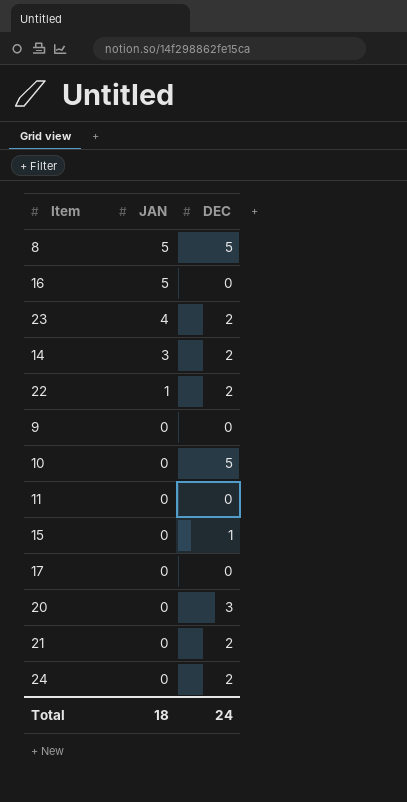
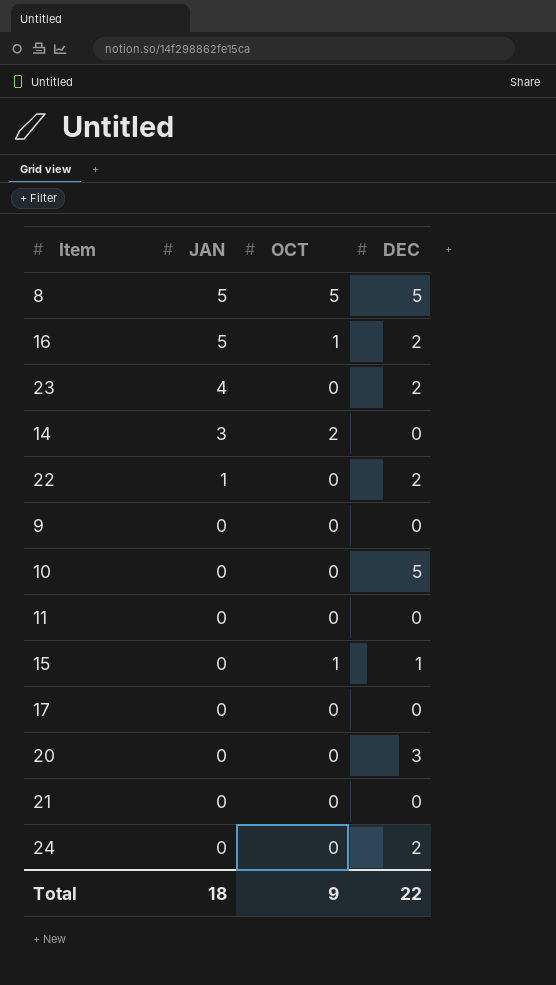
column OCT | position: none -> 3
16 | DEC: 0 -> 2
14 | DEC: 2 -> 0
21 | DEC: 2 -> 0
Total | DEC: 24 -> 22

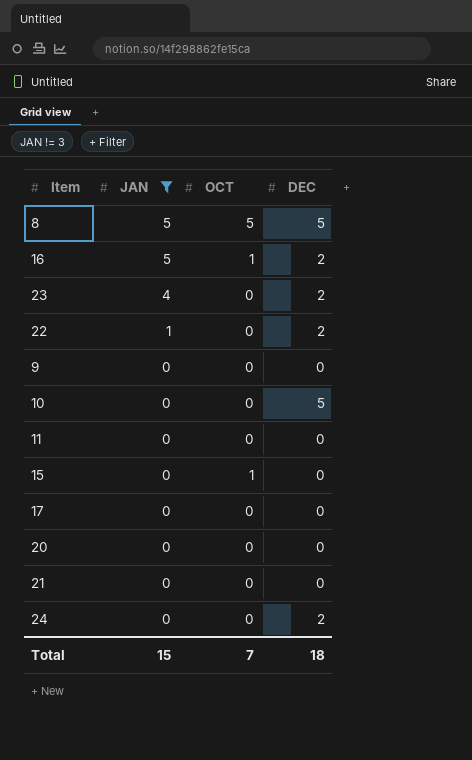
filter: none -> JAN != 3
15 | DEC: 1 -> 0
20 | DEC: 3 -> 0
Total | JAN: 18 -> 15
Total | OCT: 9 -> 7
Total | DEC: 22 -> 18

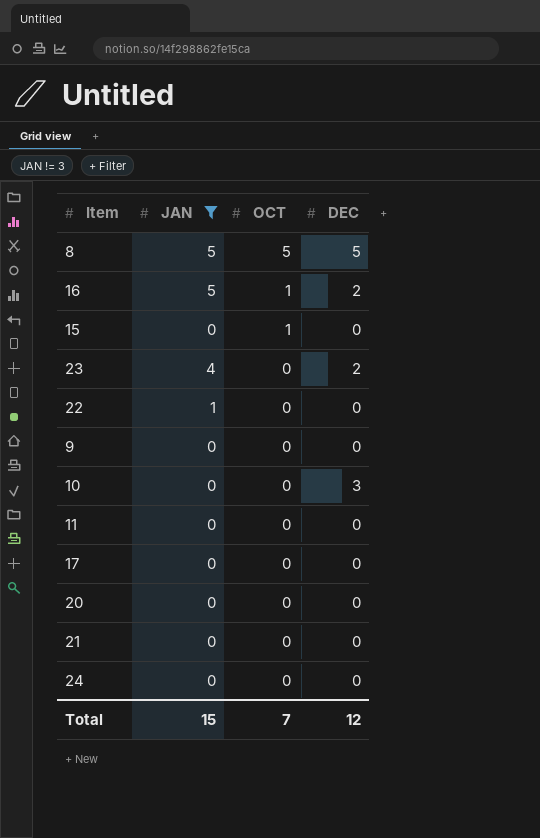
row order: JAN descending -> OCT descending
22 | DEC: 2 -> 0
10 | DEC: 5 -> 3
24 | DEC: 2 -> 0
Total | DEC: 18 -> 12

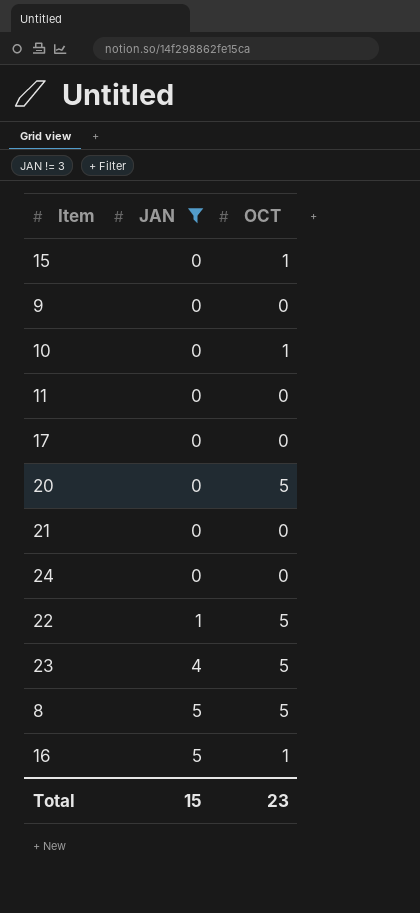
row order: OCT descending -> JAN ascending
column DEC | position: 4 -> none
10 | OCT: 0 -> 1
20 | OCT: 0 -> 5
22 | OCT: 0 -> 5
23 | OCT: 0 -> 5
Total | OCT: 7 -> 23

